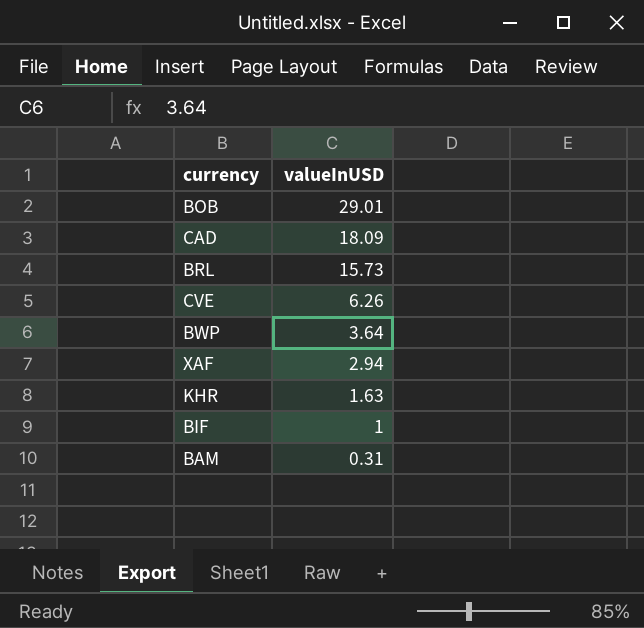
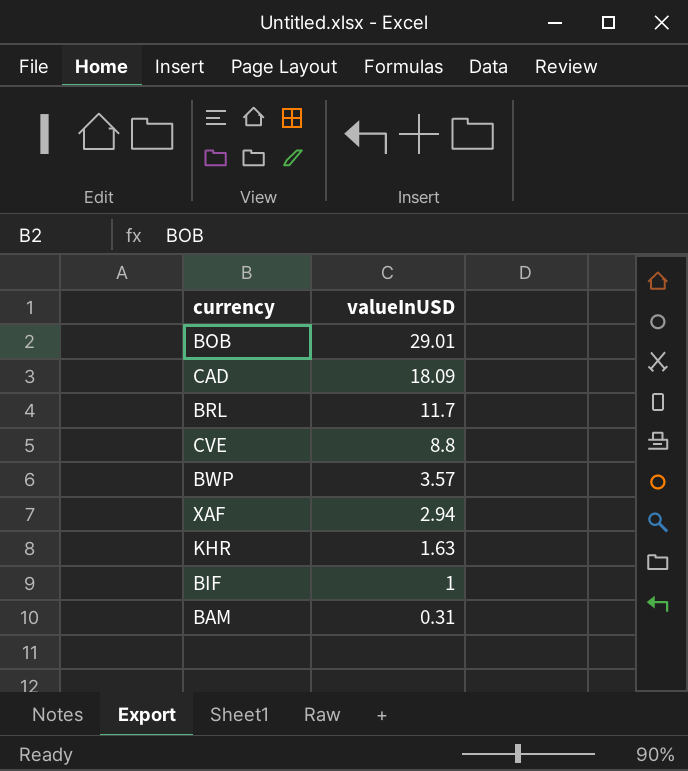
BRL | valueInUSD: 15.73 -> 11.7
CVE | valueInUSD: 6.26 -> 8.8
BWP | valueInUSD: 3.64 -> 3.57

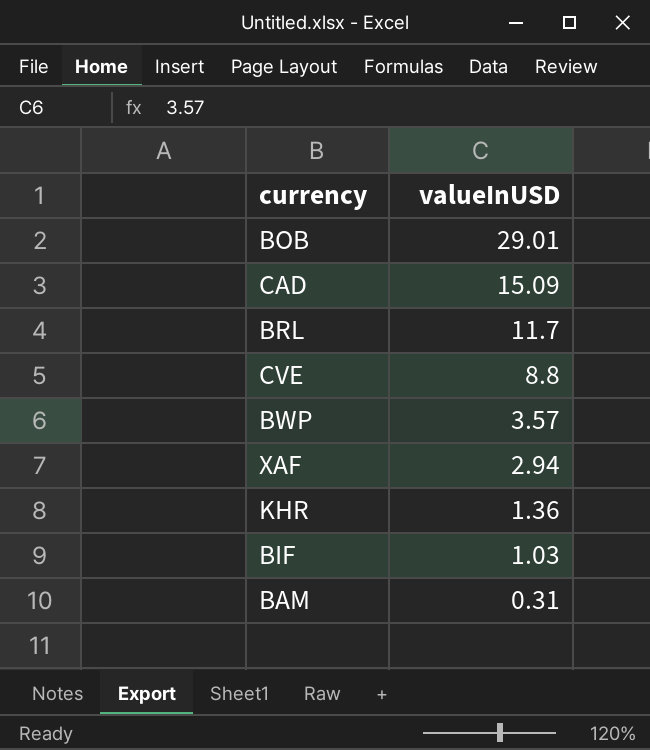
CAD | valueInUSD: 18.09 -> 15.09
KHR | valueInUSD: 1.63 -> 1.36
BIF | valueInUSD: 1 -> 1.03

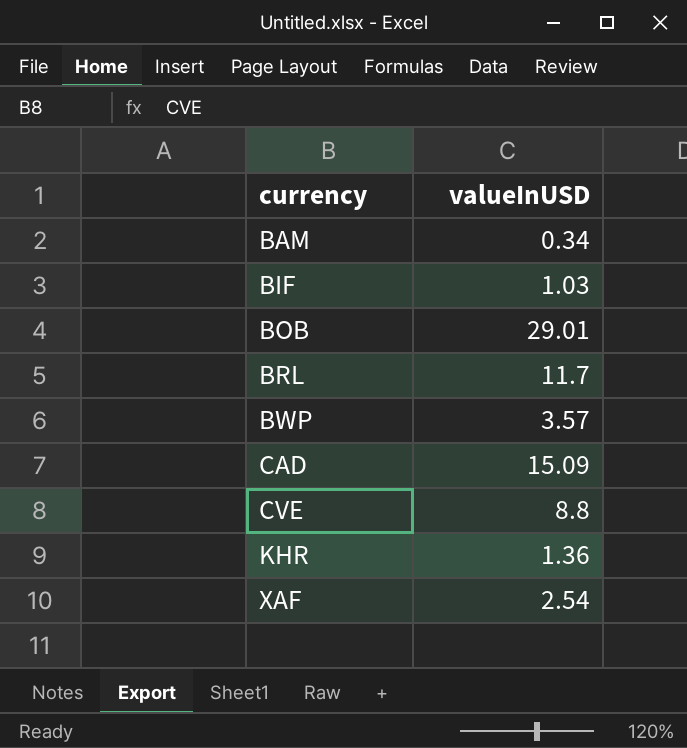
row order: valueInUSD descending -> currency ascending
BAM | valueInUSD: 0.31 -> 0.34
XAF | valueInUSD: 2.94 -> 2.54

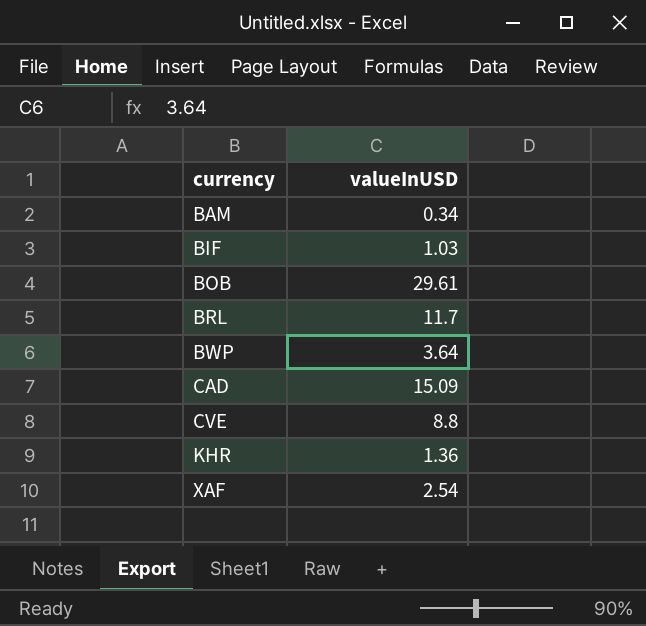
BOB | valueInUSD: 29.01 -> 29.61
BWP | valueInUSD: 3.57 -> 3.64

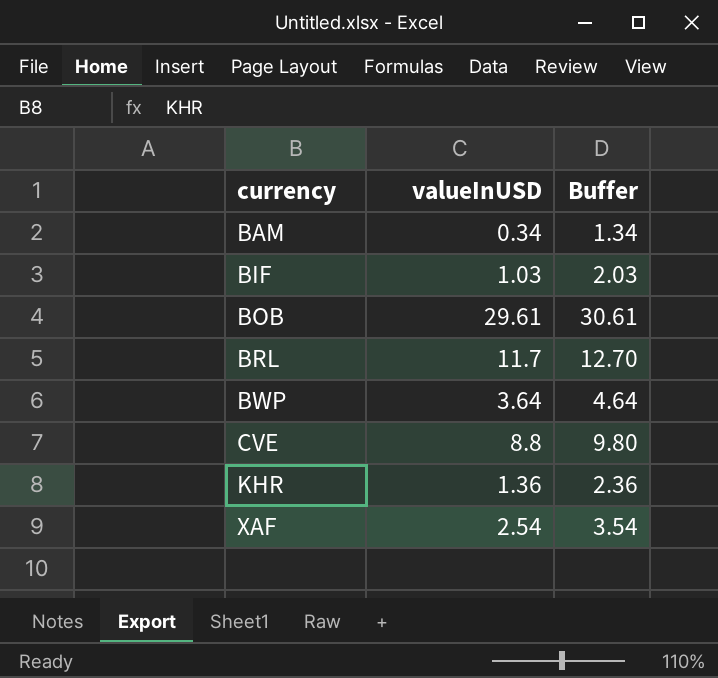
column Buffer | formula: none -> [valueInUSD] + 1
row CAD: 15.09 -> none

